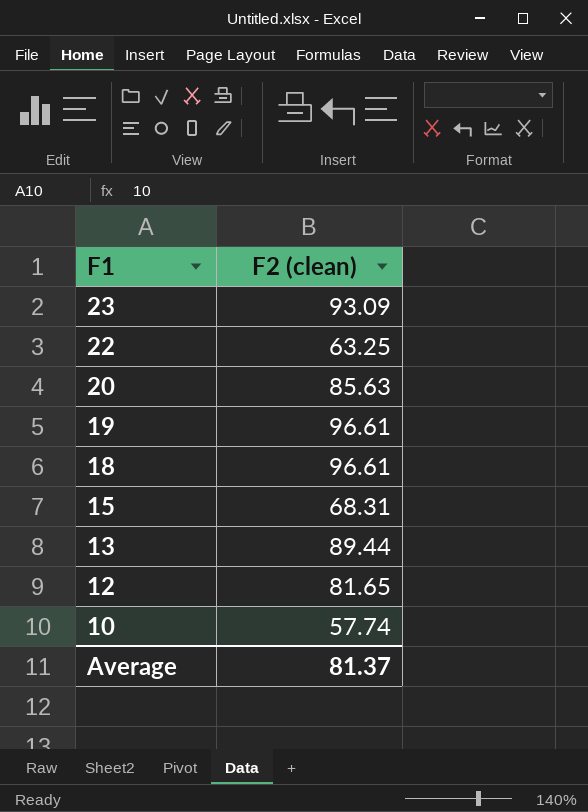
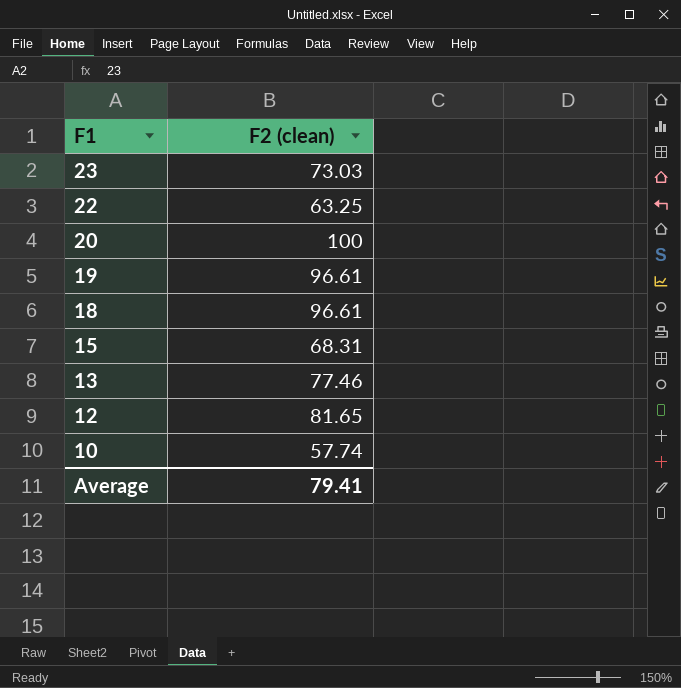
23 | F2 (clean): 93.09 -> 73.03
20 | F2 (clean): 85.63 -> 100
13 | F2 (clean): 89.44 -> 77.46
Average | F2 (clean): 81.37 -> 79.41

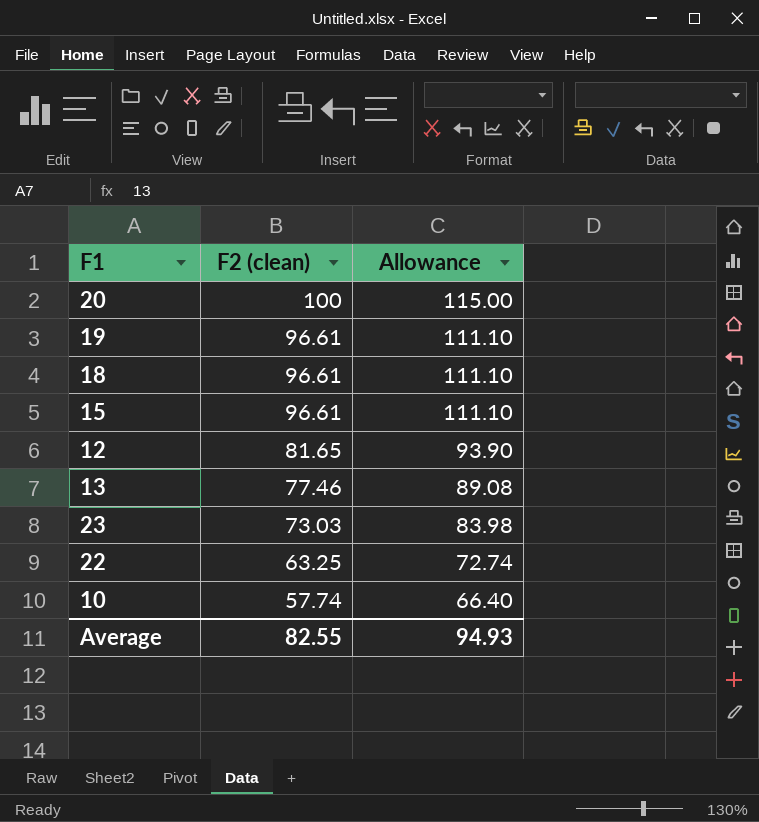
row order: F1 descending -> F2 (clean) descending
column Allowance | formula: none -> [F2 (clean)] * 1.15
15 | F2 (clean): 68.31 -> 96.61
Average | F2 (clean): 79.41 -> 82.55

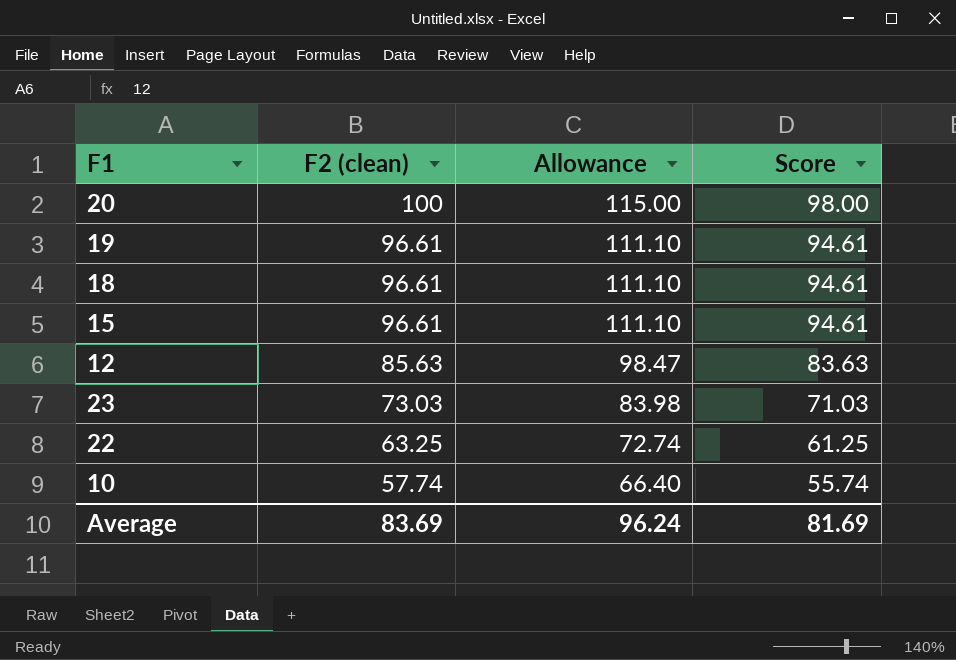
column Score | formula: none -> [F2 (clean)] - 2
row 13: 77.46 | 89.08 -> none
12 | F2 (clean): 81.65 -> 85.63
12 | Allowance: 93.90 -> 98.47
Average | F2 (clean): 82.55 -> 83.69
Average | Allowance: 94.93 -> 96.24

